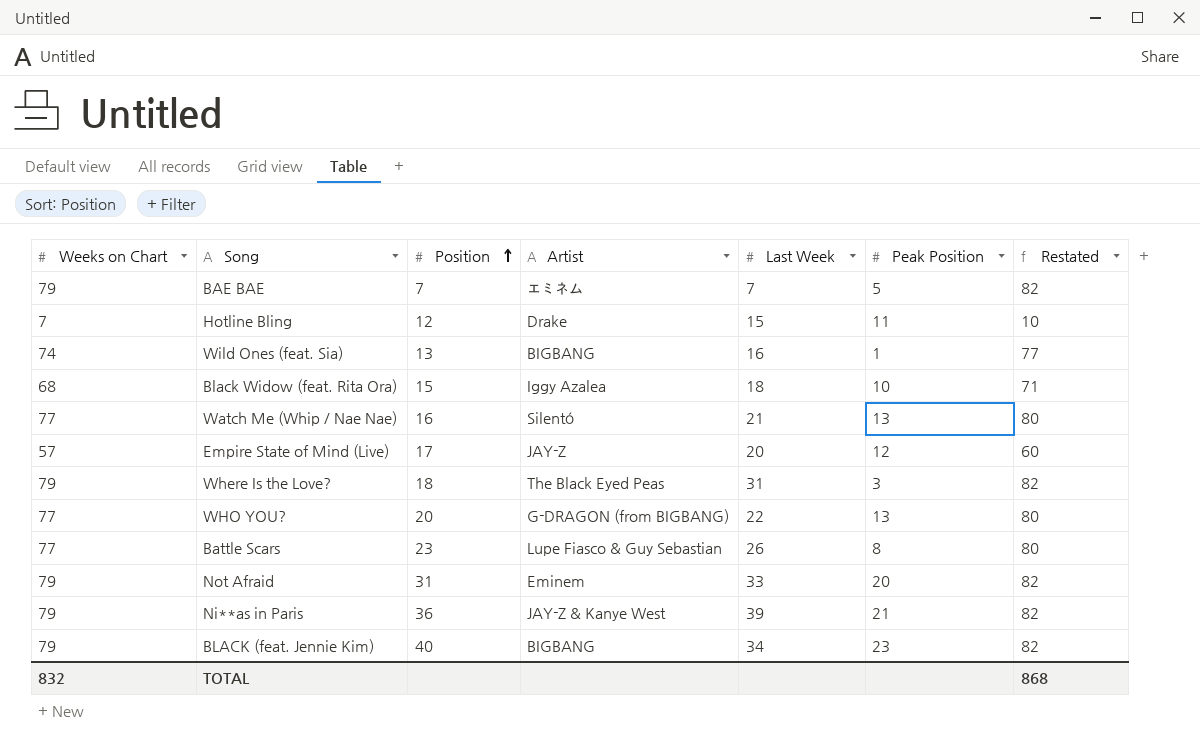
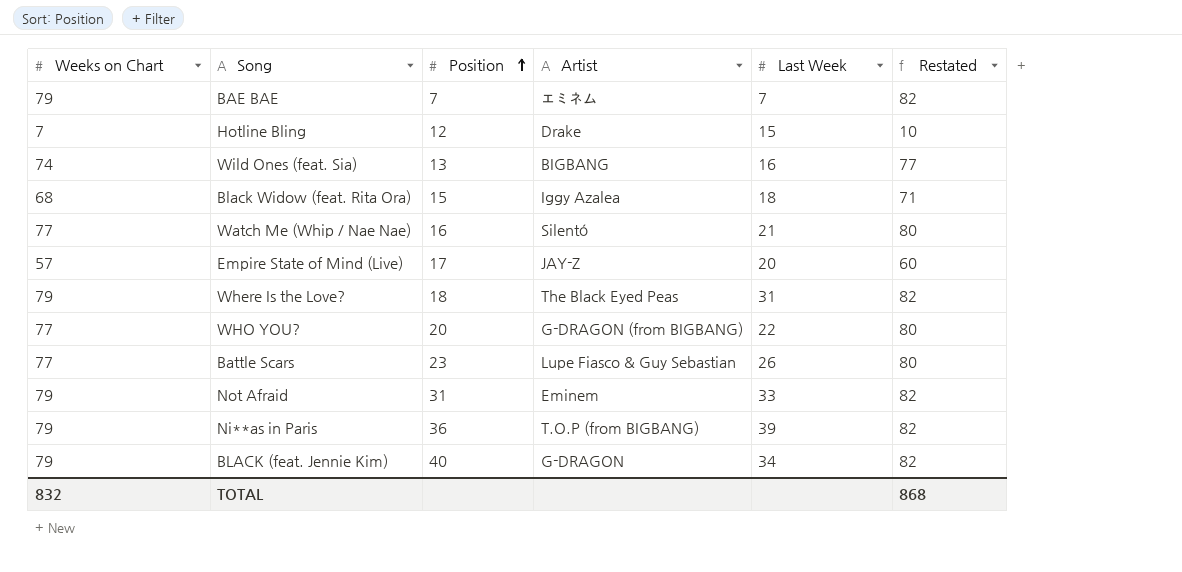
column Peak Position | position: 6 -> none
Ni**as in Paris | Artist: JAY-Z & Kanye West -> T.O.P (from BIGBANG)
BLACK (feat. Jennie Kim) | Artist: BIGBANG -> G-DRAGON

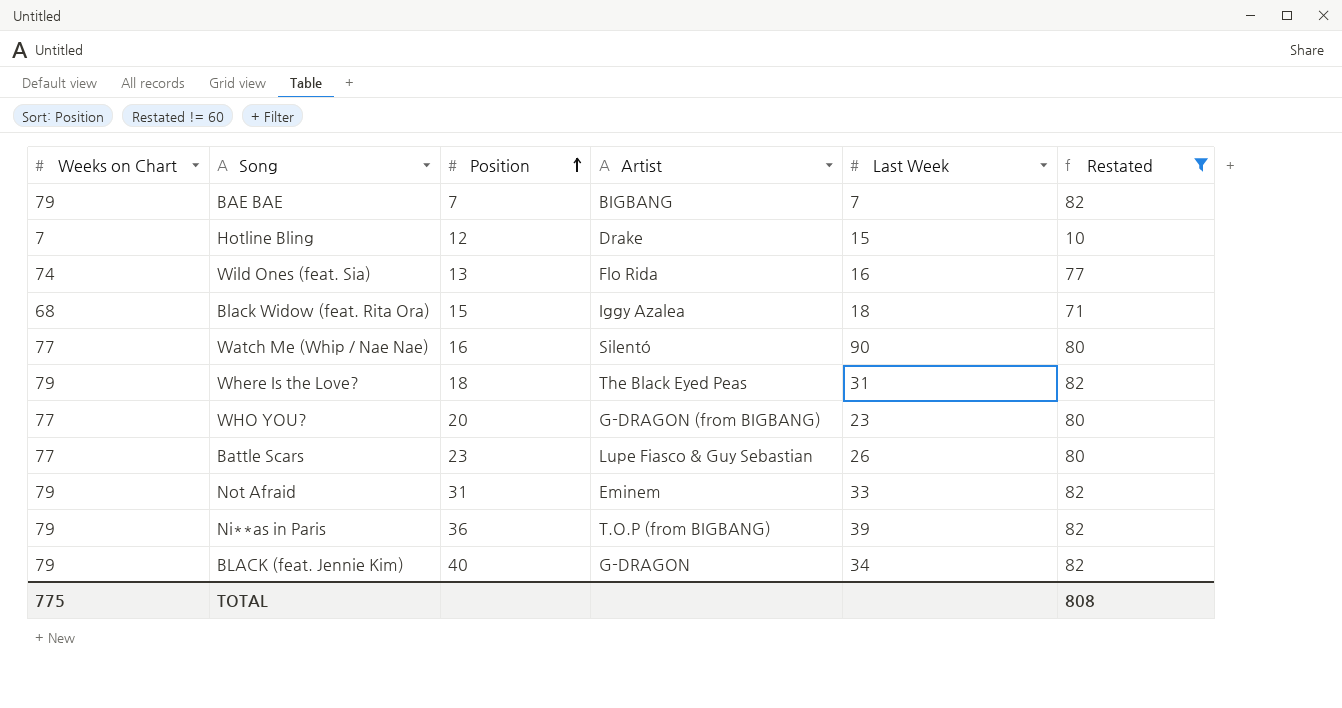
filter: none -> Restated != 60
BAE BAE | Artist: エミネム -> BIGBANG
Wild Ones (feat. Sia) | Artist: BIGBANG -> Flo Rida
Watch Me (Whip / Nae Nae) | Last Week: 21 -> 90
WHO YOU? | Last Week: 22 -> 23
TOTAL | Weeks on Chart: 832 -> 775
TOTAL | Restated: 868 -> 808

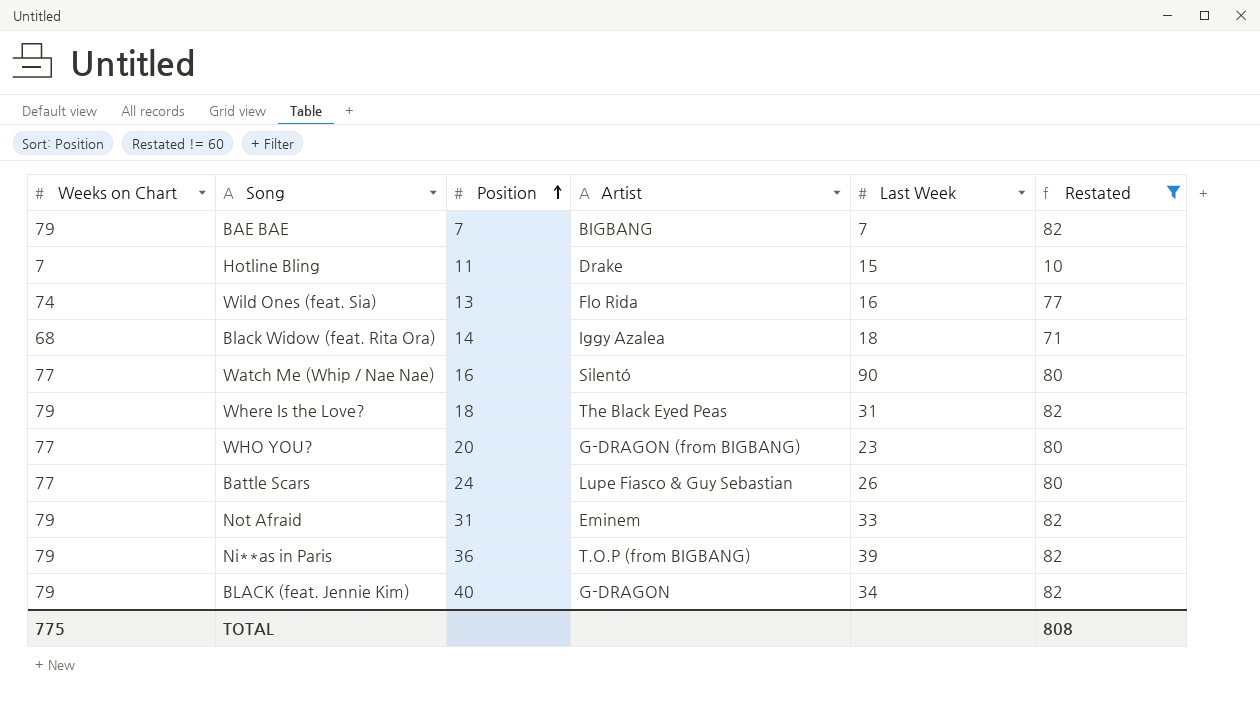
Hotline Bling | Position: 12 -> 11
Black Widow (feat. Rita Ora) | Position: 15 -> 14
Battle Scars | Position: 23 -> 24

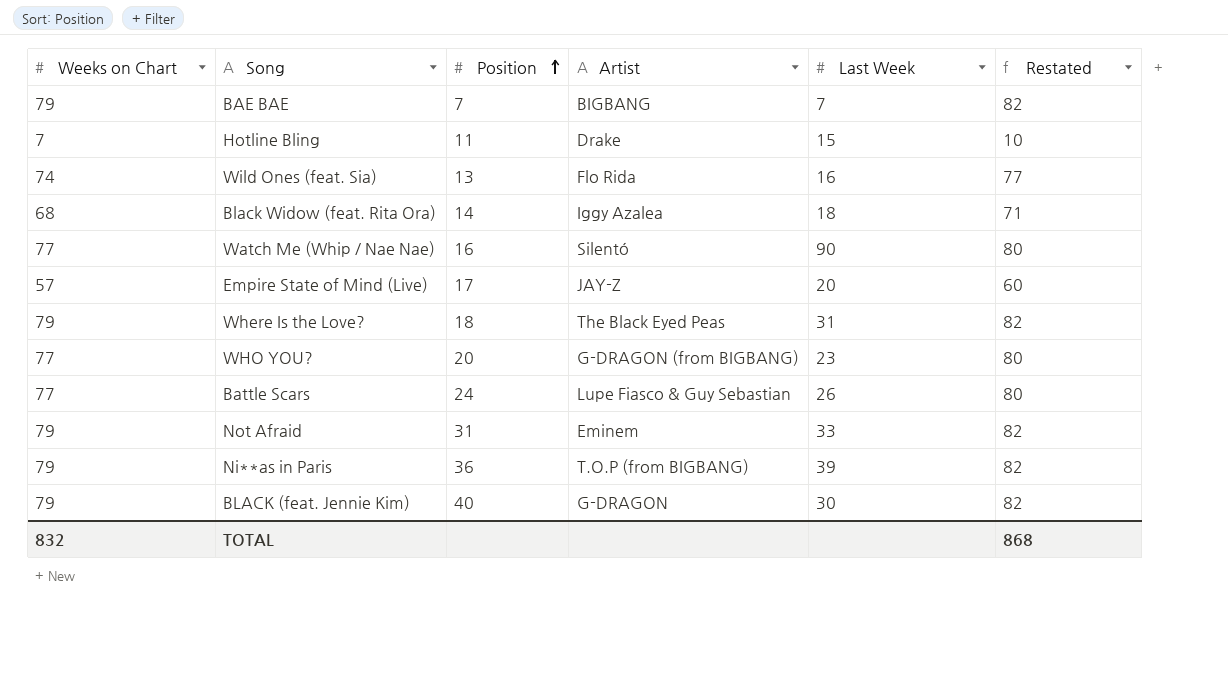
filter: Restated != 60 -> none
BLACK (feat. Jennie Kim) | Last Week: 34 -> 30
TOTAL | Weeks on Chart: 775 -> 832
TOTAL | Restated: 808 -> 868

